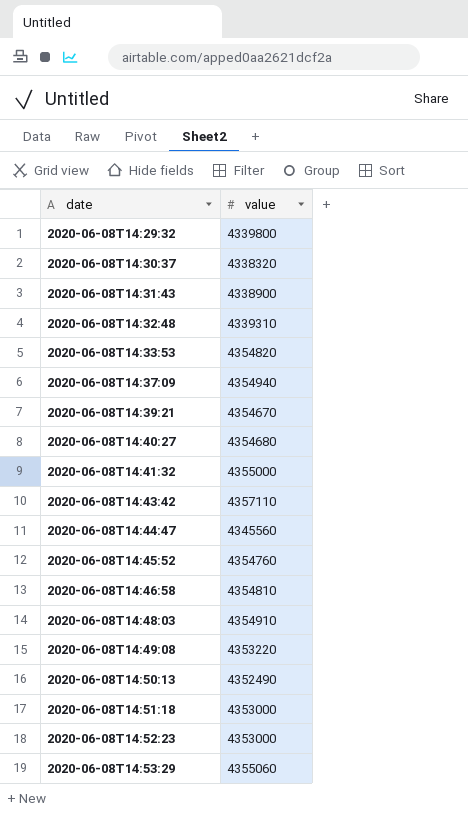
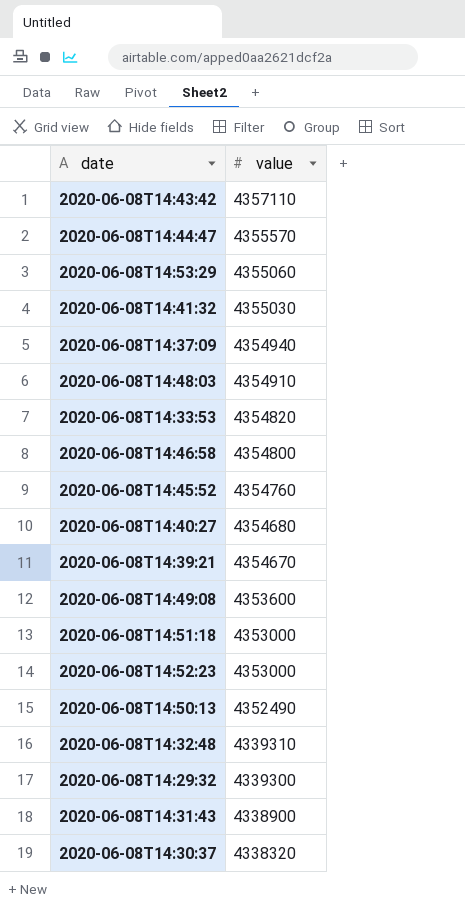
row order: date ascending -> value descending
2020-06-08T14:44:47 | value: 4345560 -> 4355570
2020-06-08T14:41:32 | value: 4355000 -> 4355030
2020-06-08T14:46:58 | value: 4354810 -> 4354800
2020-06-08T14:49:08 | value: 4353220 -> 4353600
2020-06-08T14:29:32 | value: 4339800 -> 4339300

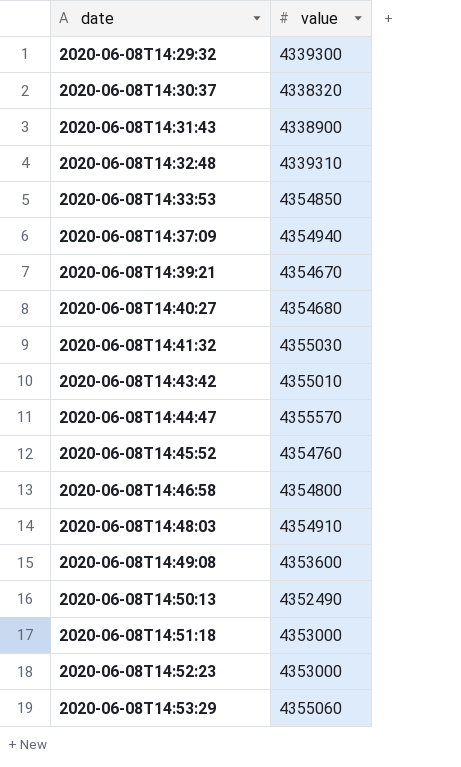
row order: value descending -> date ascending
2020-06-08T14:33:53 | value: 4354820 -> 4354850
2020-06-08T14:43:42 | value: 4357110 -> 4355010

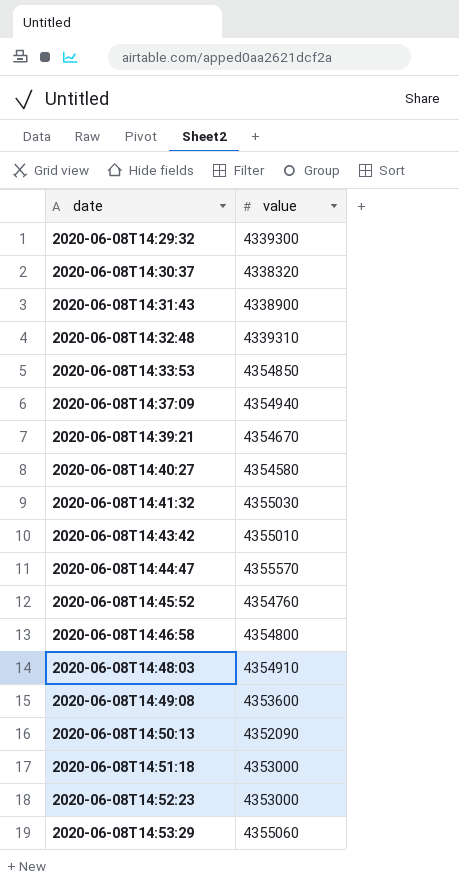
2020-06-08T14:40:27 | value: 4354680 -> 4354580
2020-06-08T14:50:13 | value: 4352490 -> 4352090

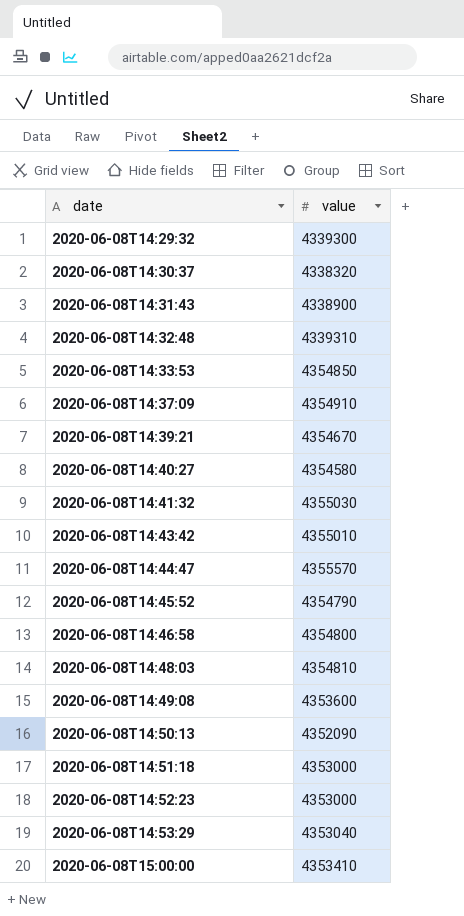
2020-06-08T14:37:09 | value: 4354940 -> 4354910
2020-06-08T14:45:52 | value: 4354760 -> 4354790
2020-06-08T14:48:03 | value: 4354910 -> 4354810
2020-06-08T14:53:29 | value: 4355060 -> 4353040
row 2020-06-08T15:00:00: none -> 4353410

